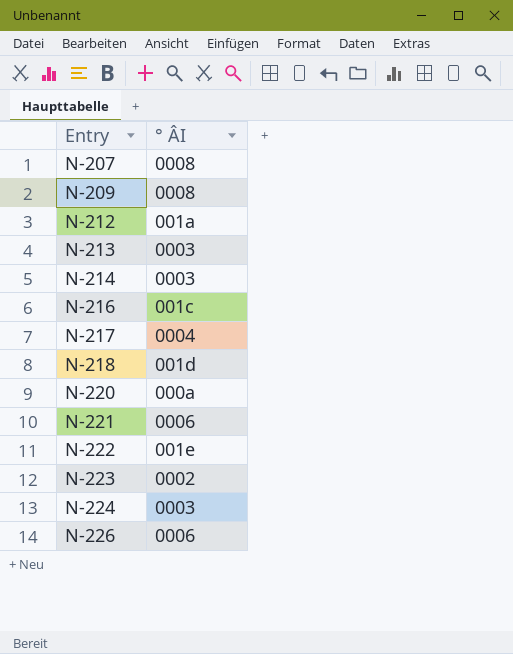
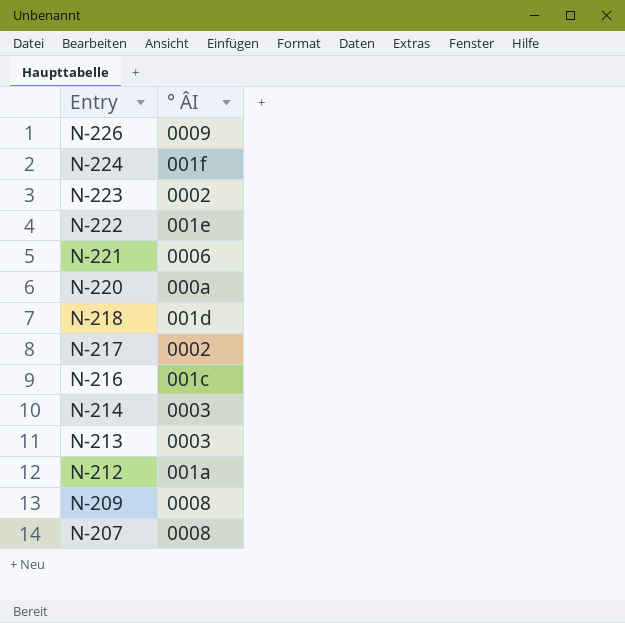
row order: Entry ascending -> Entry descending
N-226 | ° ÂI: 0006 -> 0009
N-224 | ° ÂI: 0003 -> 001f
N-217 | ° ÂI: 0004 -> 0002

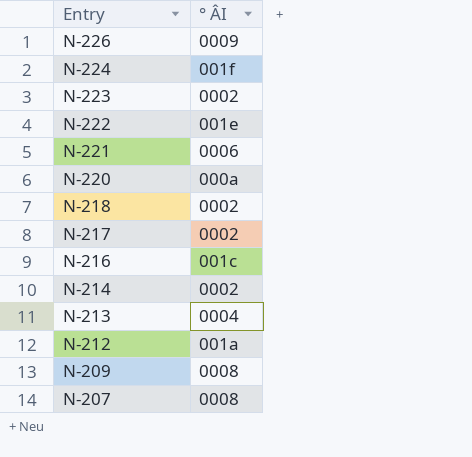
N-218 | ° ÂI: 001d -> 0002
N-214 | ° ÂI: 0003 -> 0002
N-213 | ° ÂI: 0003 -> 0004

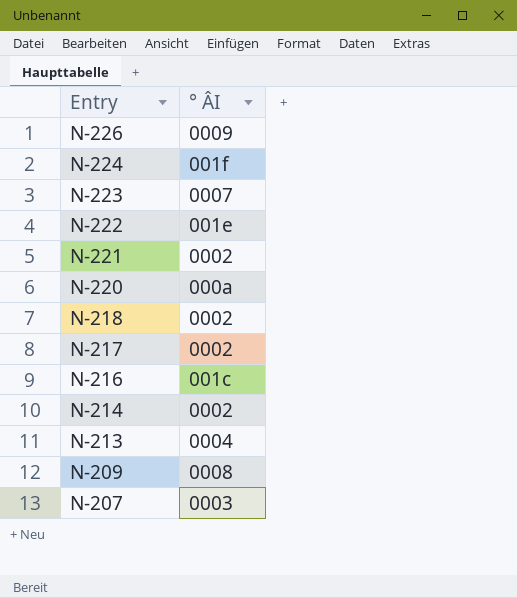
row N-212: 001a -> none
N-223 | ° ÂI: 0002 -> 0007
N-221 | ° ÂI: 0006 -> 0002
N-207 | ° ÂI: 0008 -> 0003

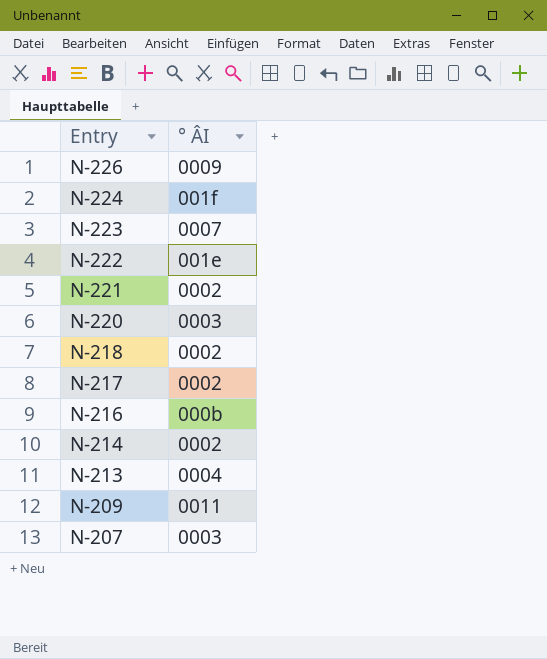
N-220 | ° ÂI: 000a -> 0003
N-216 | ° ÂI: 001c -> 000b
N-209 | ° ÂI: 0008 -> 0011

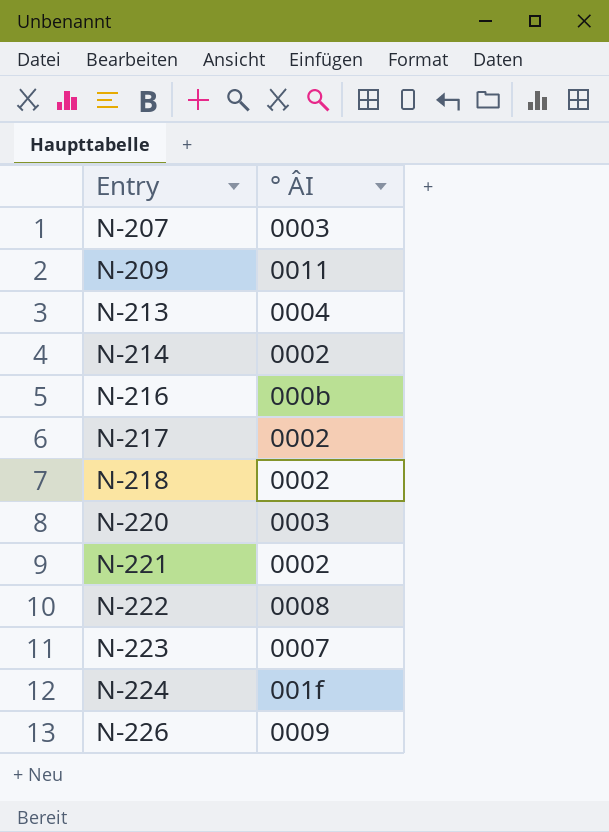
row order: Entry descending -> Entry ascending
N-222 | ° ÂI: 001e -> 0008

